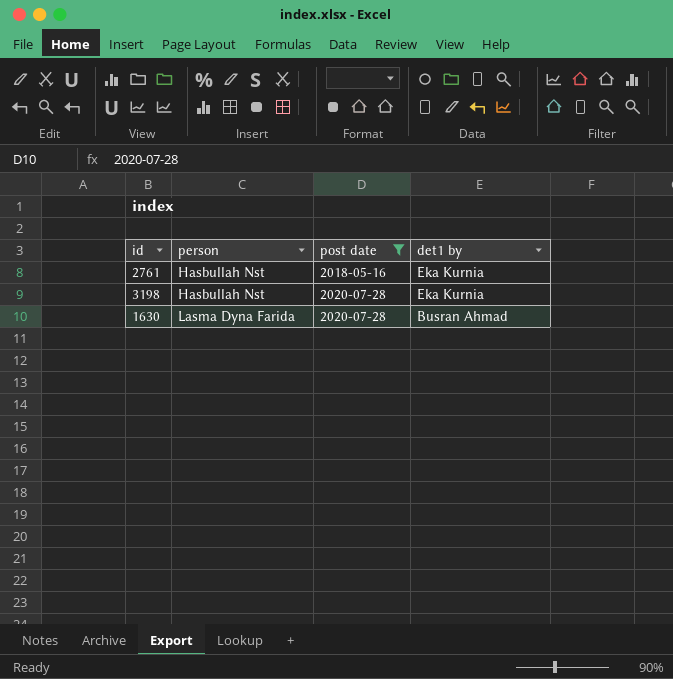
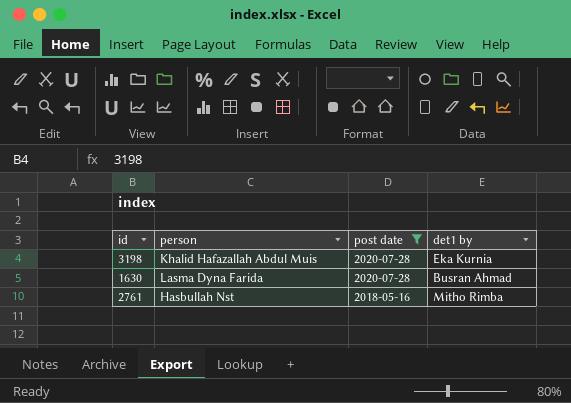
row order: person ascending -> post date descending
3198 | person: Hasbullah Nst -> Khalid Hafazallah Abdul Muis
2761 | det1 by: Eka Kurnia -> Mitho Rimba

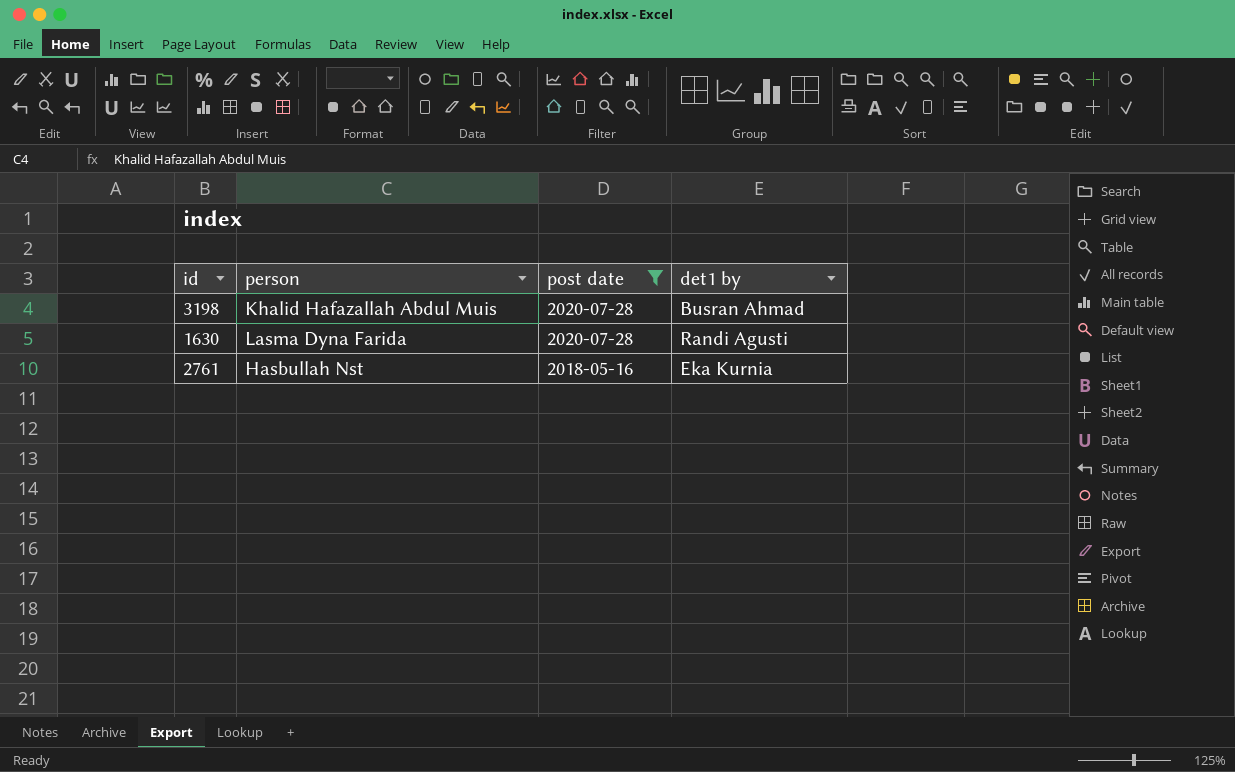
3198 | det1 by: Eka Kurnia -> Busran Ahmad
1630 | det1 by: Busran Ahmad -> Randi Agusti
2761 | det1 by: Mitho Rimba -> Eka Kurnia

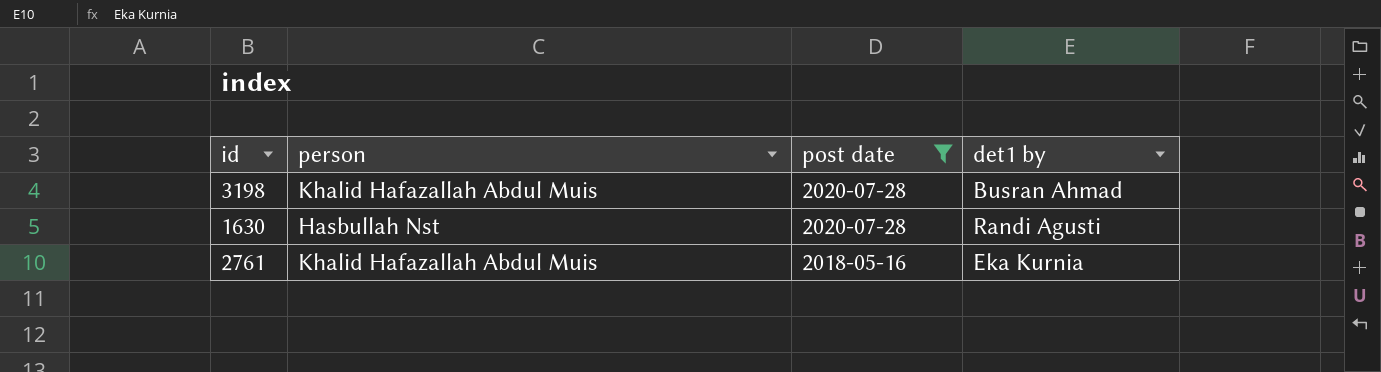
1630 | person: Lasma Dyna Farida -> Hasbullah Nst
2761 | person: Hasbullah Nst -> Khalid Hafazallah Abdul Muis

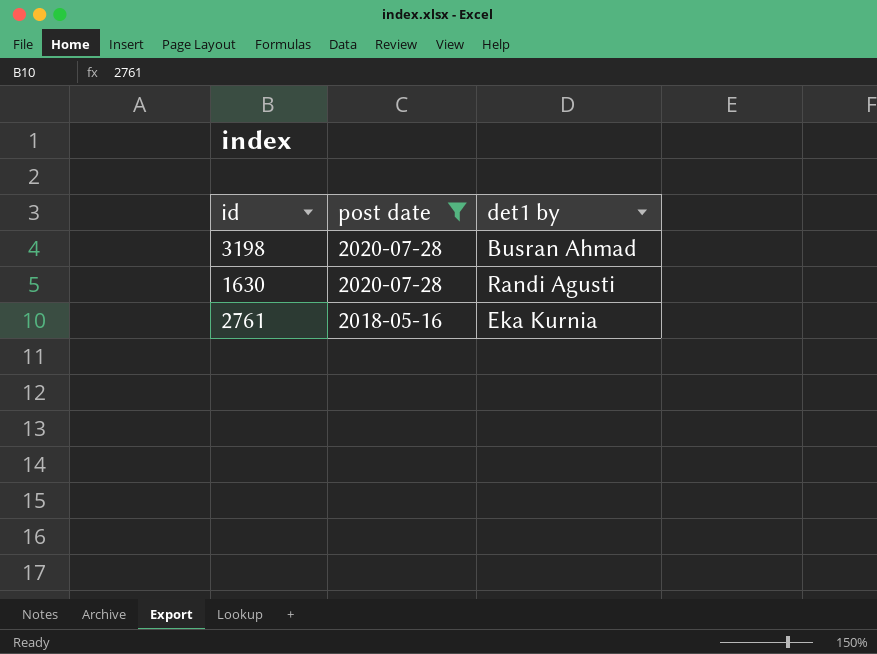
column person | position: 2 -> none

